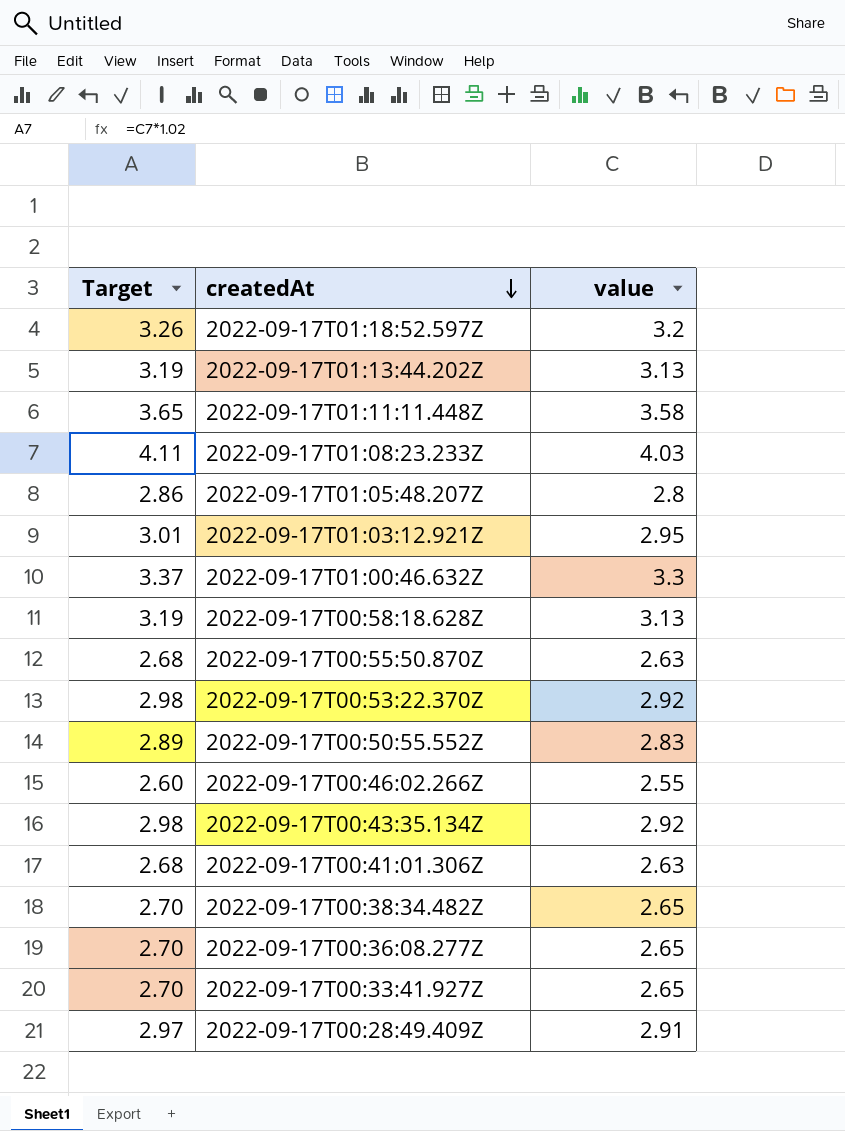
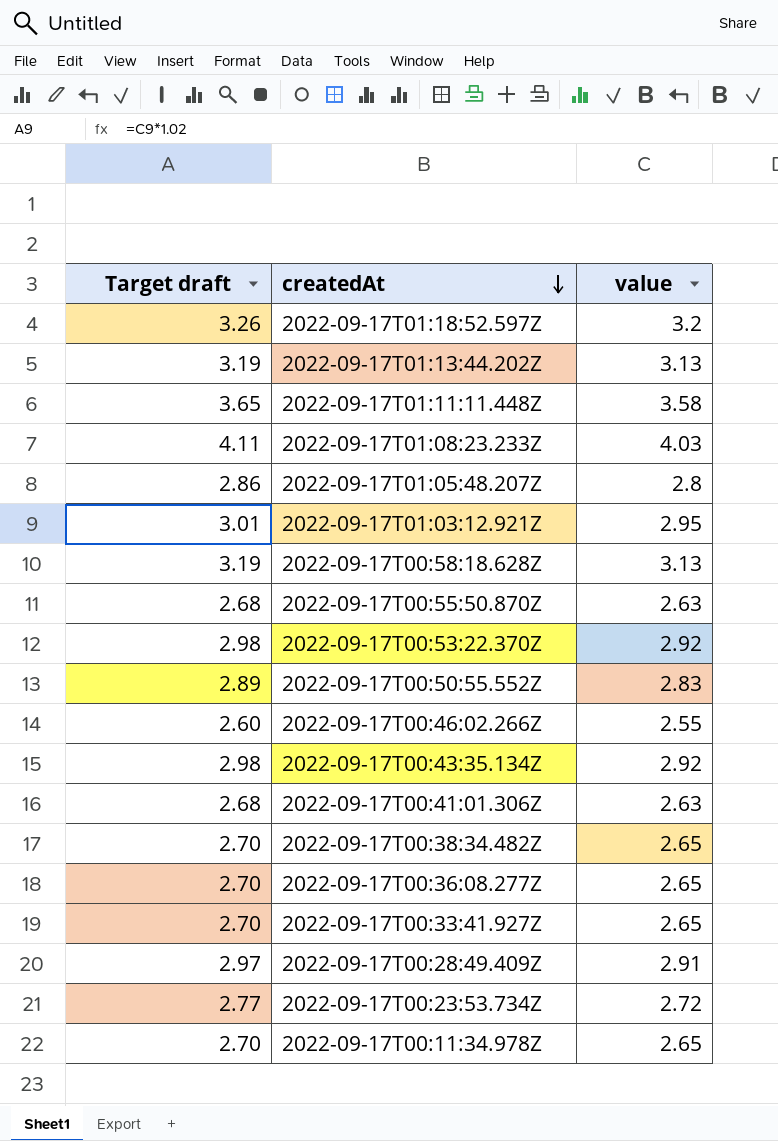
column name: Target -> Target draft
row 2022-09-17T01:00:46.632Z: 3.37 | 3.3 -> none
row 2022-09-17T00:23:53.734Z: none -> 2.77 | 2.72
row 2022-09-17T00:11:34.978Z: none -> 2.70 | 2.65

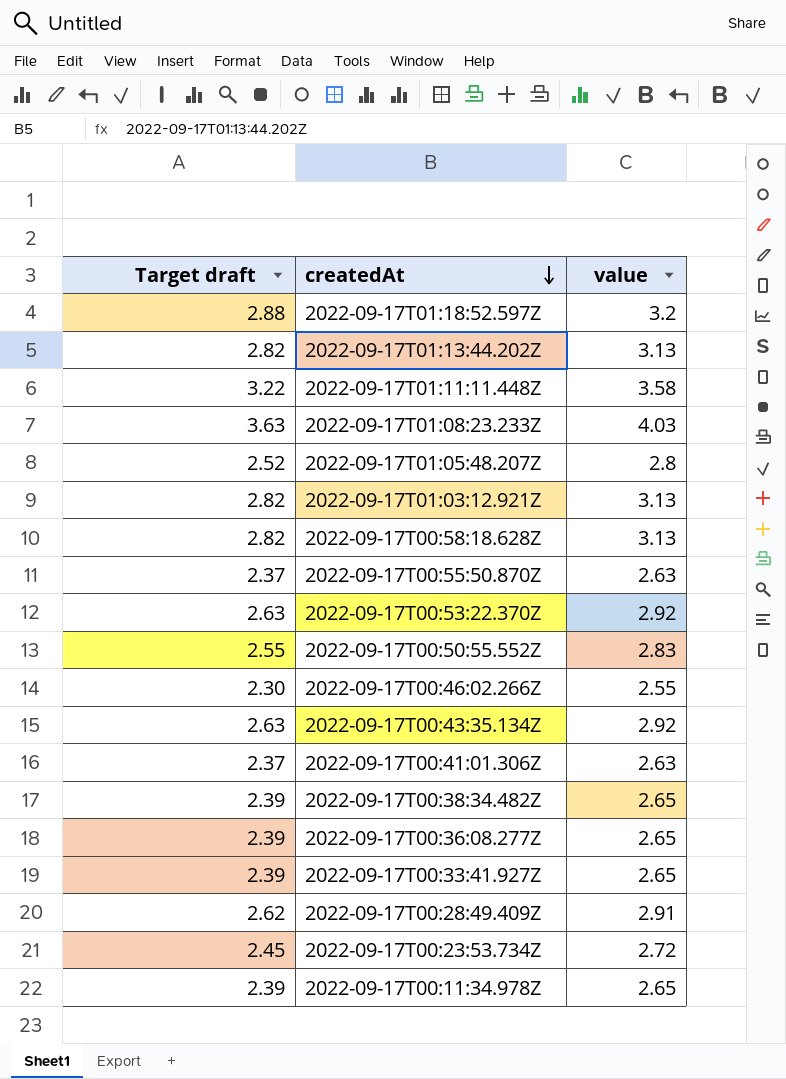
column Target draft | formula: [value] * 1.02 -> [value] * 0.9
2022-09-17T01:03:12.921Z | value: 2.95 -> 3.13

